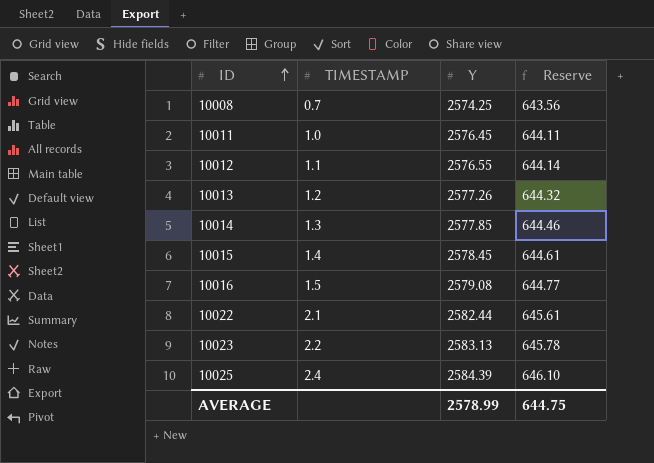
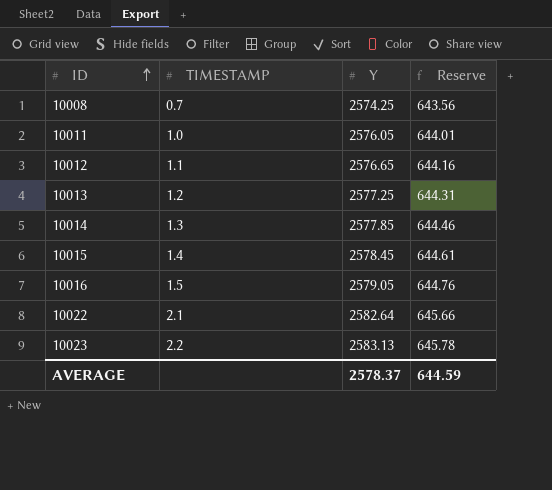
row 10025: 2.4 | 2584.39 | 646.10 -> none
10011 | Y: 2576.45 -> 2576.05
10011 | Reserve: 644.11 -> 644.01
10012 | Y: 2576.55 -> 2576.65
10012 | Reserve: 644.14 -> 644.16
10013 | Y: 2577.26 -> 2577.25
10013 | Reserve: 644.32 -> 644.31
10016 | Y: 2579.08 -> 2579.05
10016 | Reserve: 644.77 -> 644.76
10022 | Y: 2582.44 -> 2582.64
10022 | Reserve: 645.61 -> 645.66
AVERAGE | Y: 2578.99 -> 2578.37
AVERAGE | Reserve: 644.75 -> 644.59

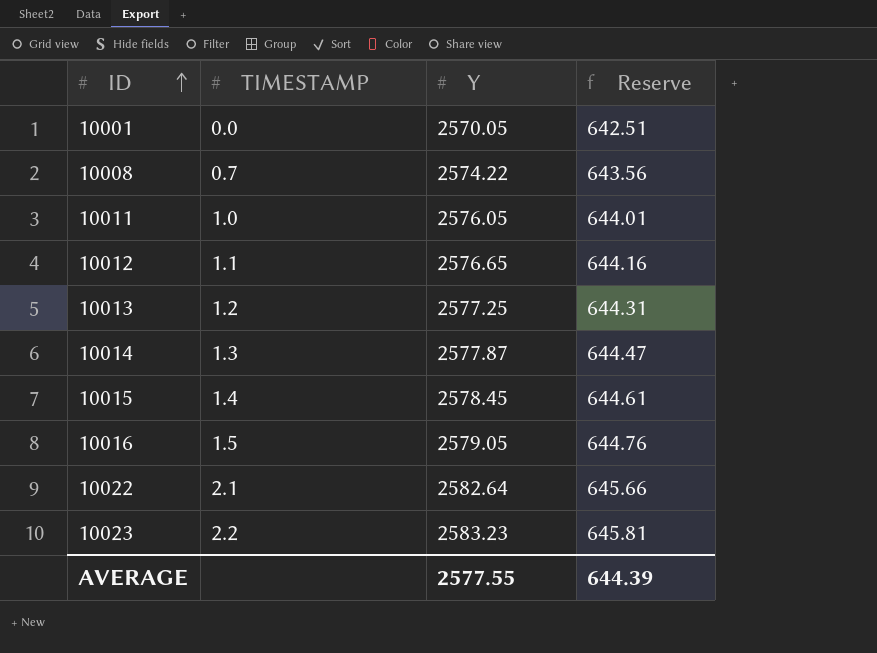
row 10001: none -> 0.0 | 2570.05 | 642.51
10008 | Y: 2574.25 -> 2574.22
10014 | Y: 2577.85 -> 2577.87
10014 | Reserve: 644.46 -> 644.47
10023 | Y: 2583.13 -> 2583.23
10023 | Reserve: 645.78 -> 645.81
AVERAGE | Y: 2578.37 -> 2577.55
AVERAGE | Reserve: 644.59 -> 644.39

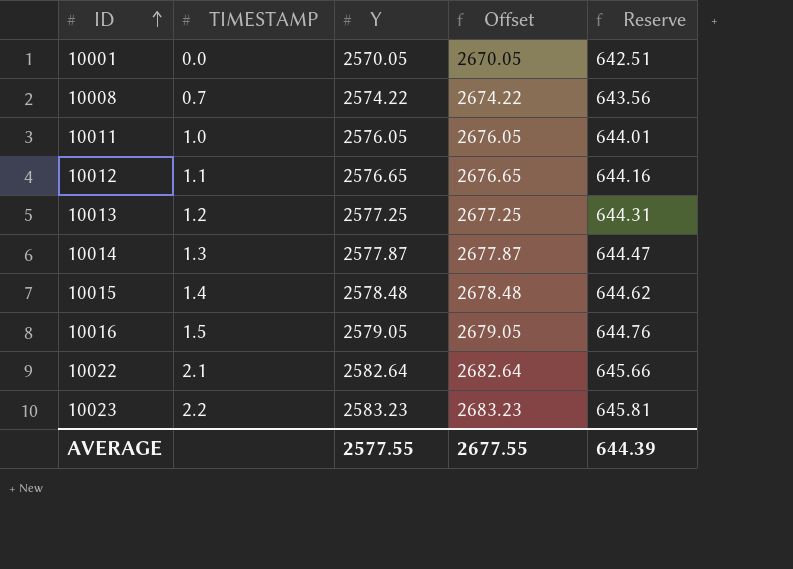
column Offset | formula: none -> [Y] + 100
10015 | Y: 2578.45 -> 2578.48
10015 | Reserve: 644.61 -> 644.62

